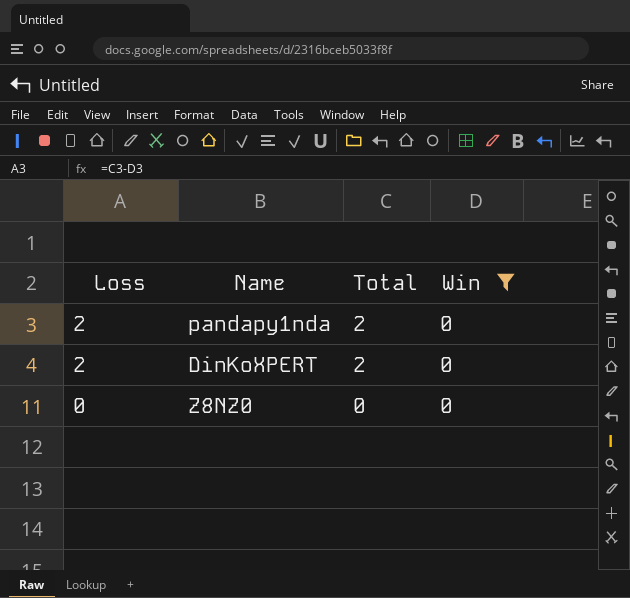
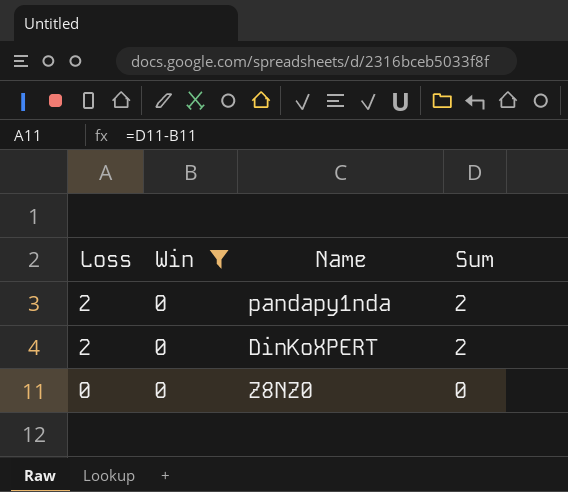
column Win | position: 4 -> 2
column name: Total -> Sum

